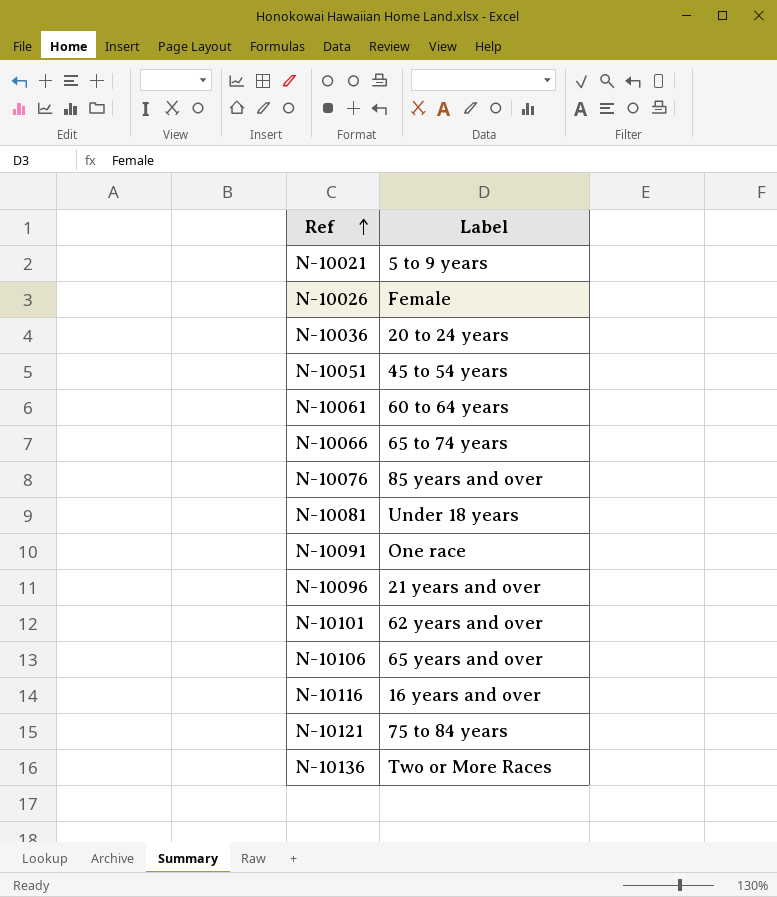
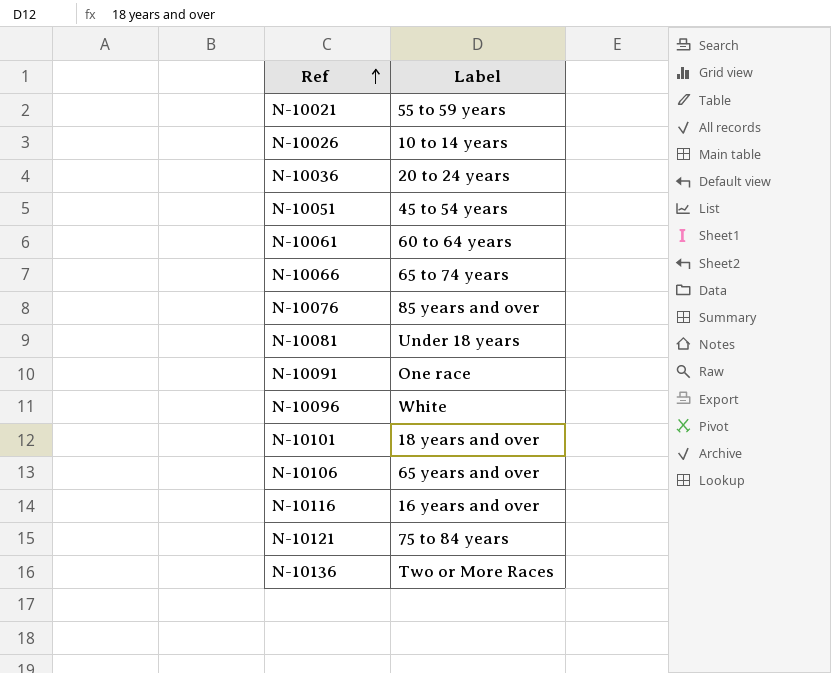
N-10021 | Label: 5 to 9 years -> 55 to 59 years
N-10026 | Label: Female -> 10 to 14 years
N-10096 | Label: 21 years and over -> White
N-10101 | Label: 62 years and over -> 18 years and over

